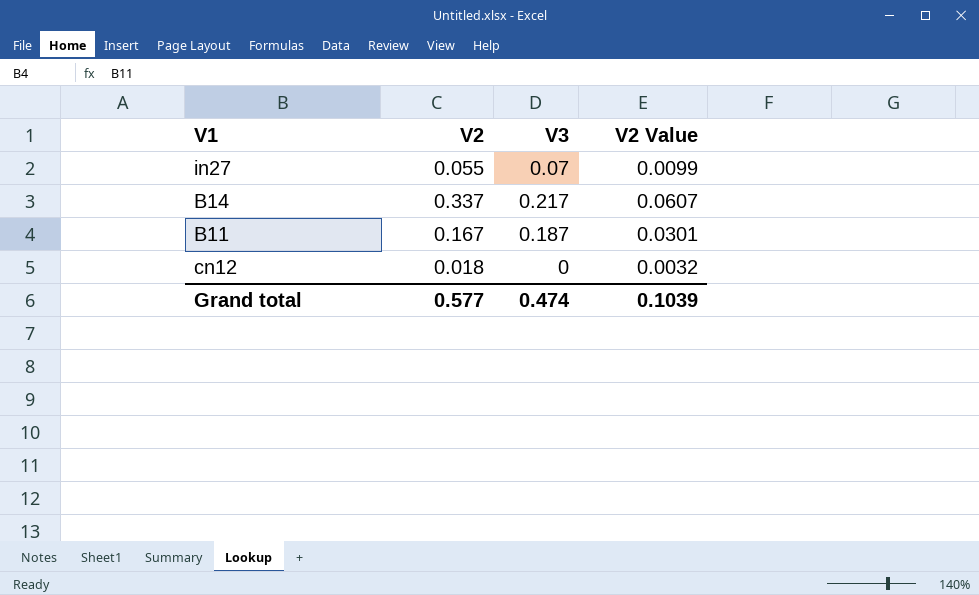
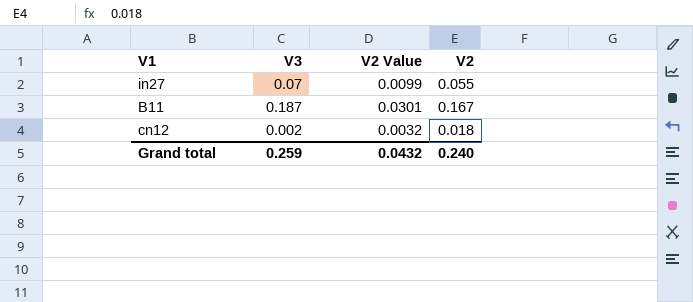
column V2 | position: 2 -> 4
row B14: 0.337 | 0.217 | 0.0607 -> none
cn12 | V3: 0 -> 0.002
Grand total | V3: 0.474 -> 0.259
Grand total | V2 Value: 0.1039 -> 0.0432
Grand total | V2: 0.577 -> 0.240

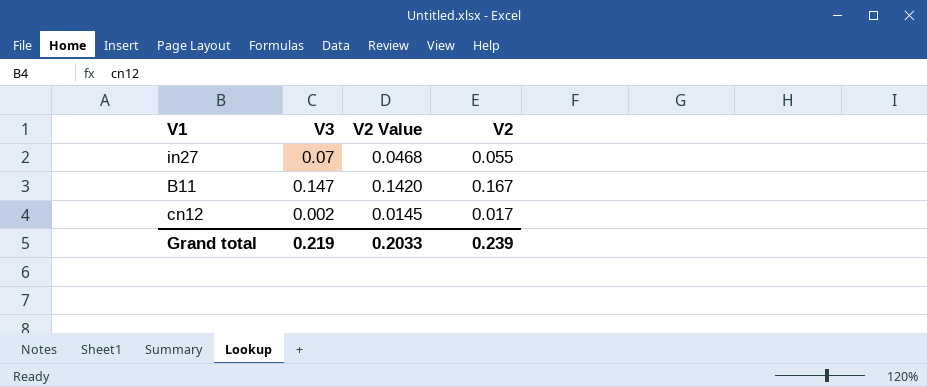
column V2 Value | formula: [V2] * 0.18 -> [V2] * 0.85
B11 | V3: 0.187 -> 0.147
cn12 | V2: 0.018 -> 0.017
Grand total | V3: 0.259 -> 0.219
Grand total | V2 Value: 0.0432 -> 0.2033
Grand total | V2: 0.240 -> 0.239

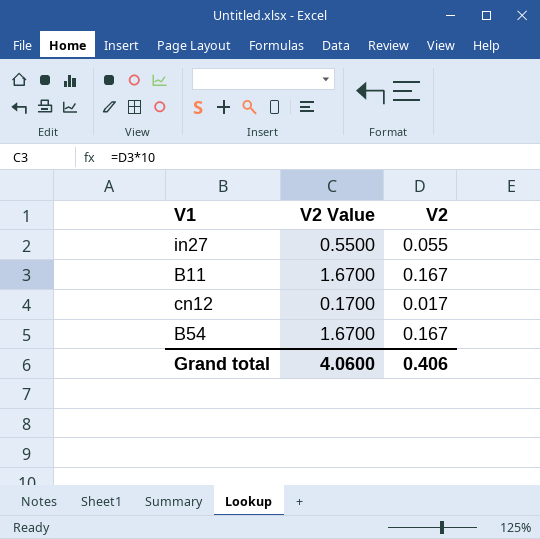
column V3 | position: 2 -> none
column V2 Value | formula: [V2] * 0.85 -> [V2] * 10
row B54: none -> 1.6700 | 0.167
Grand total | V2 Value: 0.2033 -> 4.0600
Grand total | V2: 0.239 -> 0.406

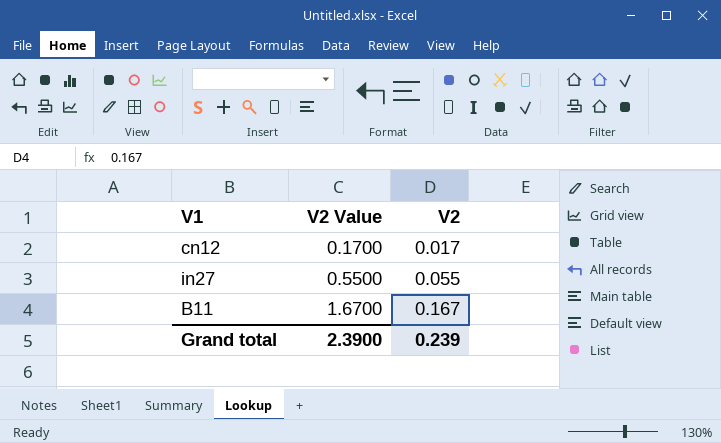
row order: none -> V2 Value ascending
row B54: 1.6700 | 0.167 -> none
Grand total | V2 Value: 4.0600 -> 2.3900
Grand total | V2: 0.406 -> 0.239

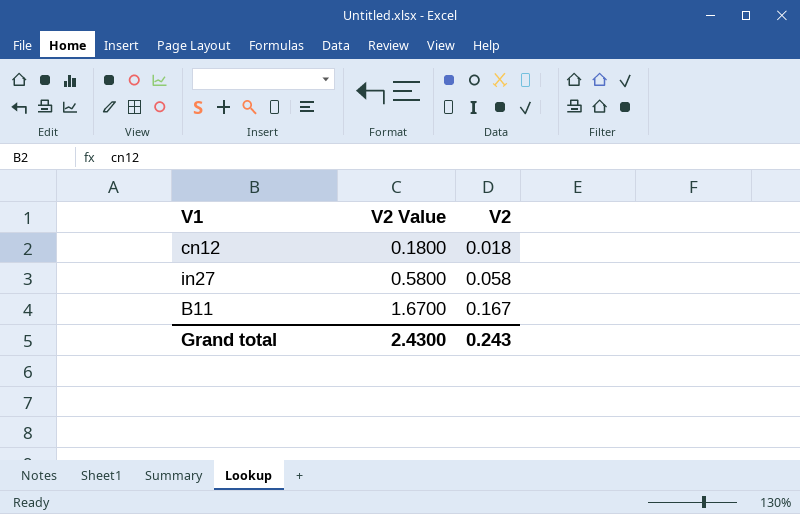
cn12 | V2 Value: 0.1700 -> 0.1800
cn12 | V2: 0.017 -> 0.018
in27 | V2 Value: 0.5500 -> 0.5800
in27 | V2: 0.055 -> 0.058
Grand total | V2 Value: 2.3900 -> 2.4300
Grand total | V2: 0.239 -> 0.243

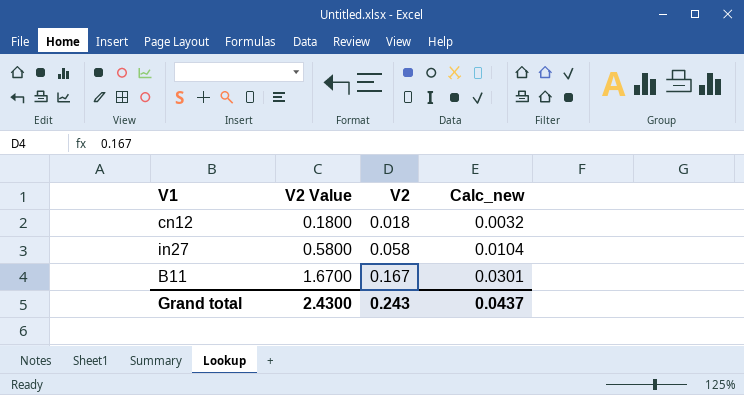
column Calc_new | formula: none -> [V2] * 0.18

